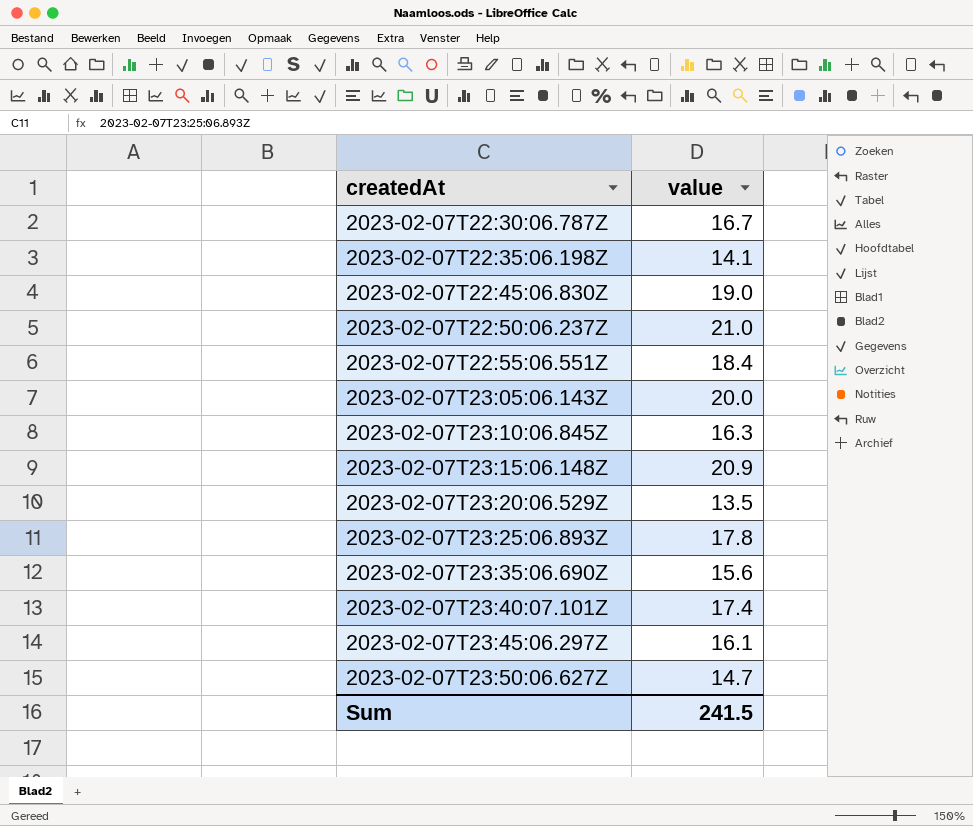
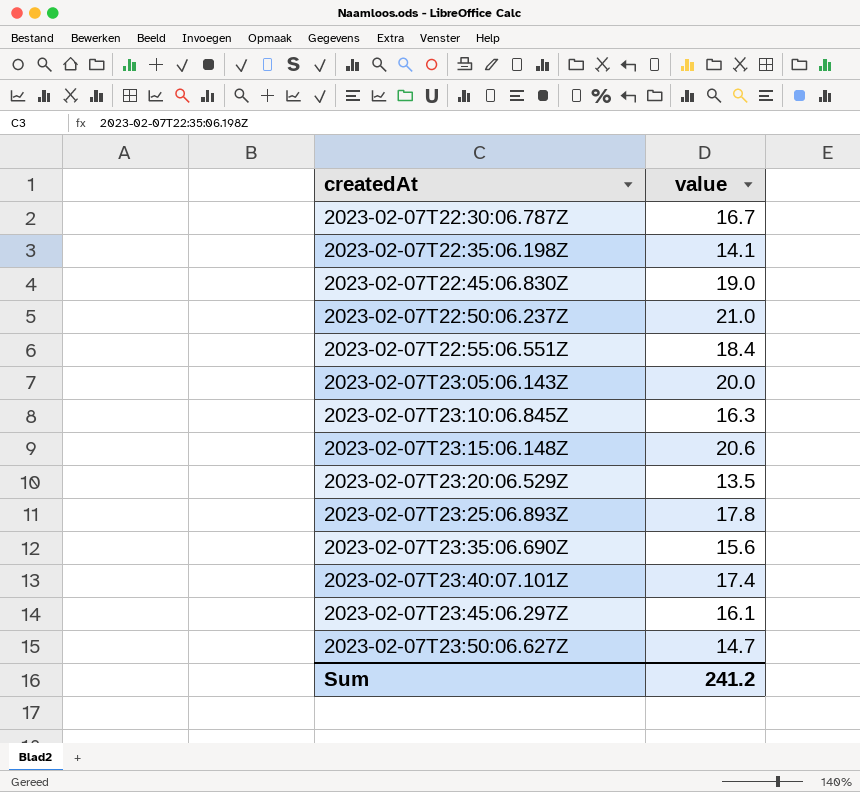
2023-02-07T23:15:06.148Z | value: 20.9 -> 20.6
Sum | value: 241.5 -> 241.2

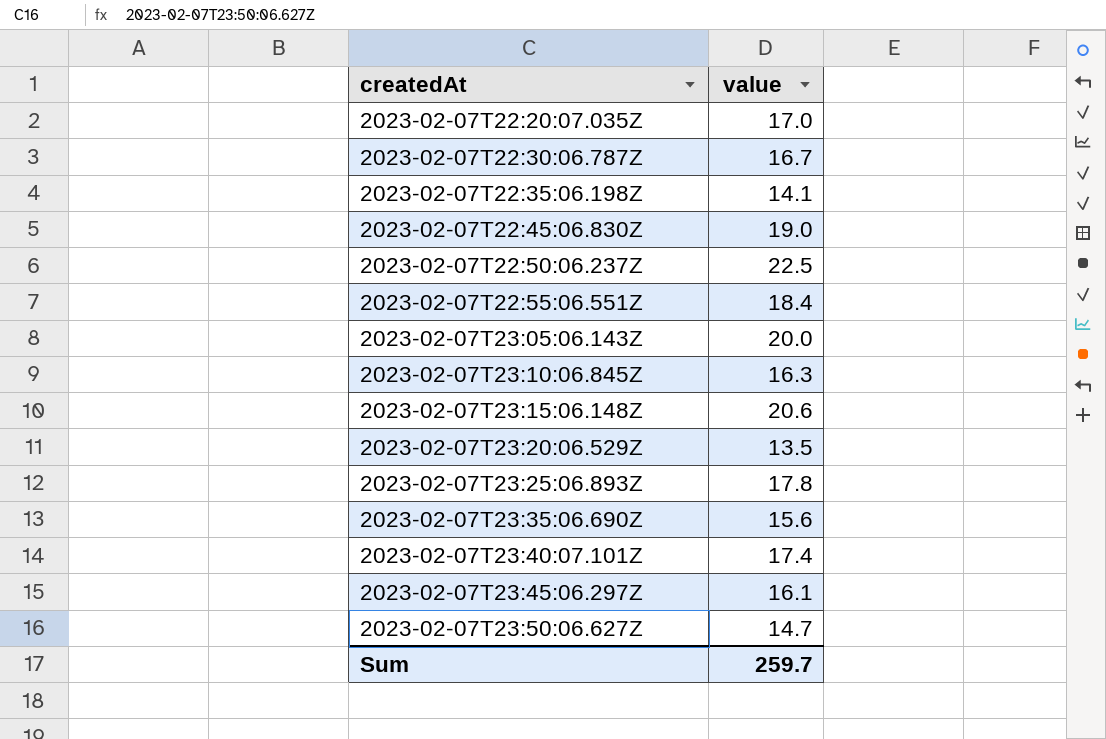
row 2023-02-07T22:20:07.035Z: none -> 17.0
2023-02-07T22:50:06.237Z | value: 21.0 -> 22.5
Sum | value: 241.2 -> 259.7

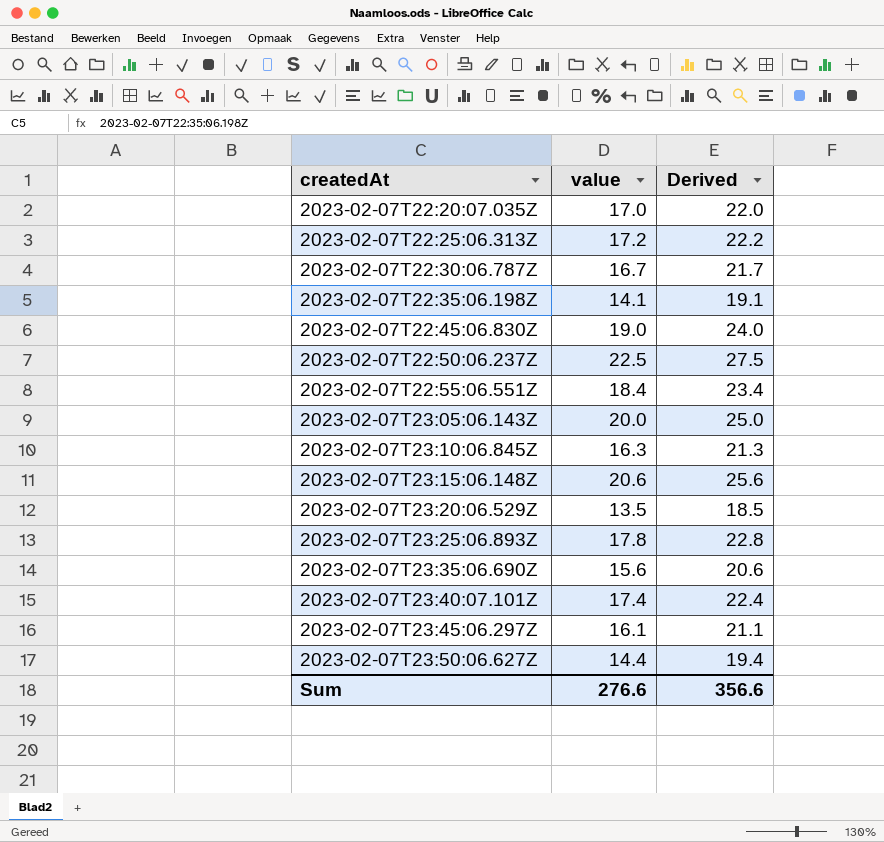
column Derived | formula: none -> [value] + 5
row 2023-02-07T22:25:06.313Z: none -> 17.2 | 22.2
2023-02-07T23:50:06.627Z | value: 14.7 -> 14.4
Sum | value: 259.7 -> 276.6

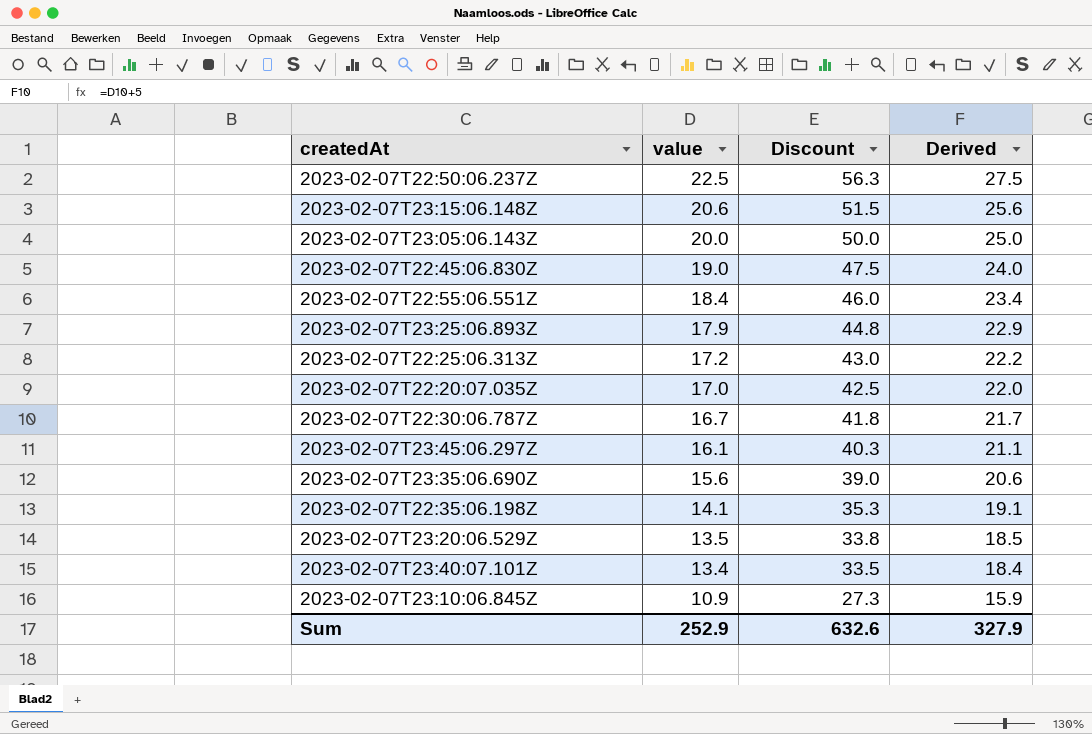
row order: createdAt ascending -> value descending
column Discount | formula: none -> [value] * 2.5
row 2023-02-07T23:50:06.627Z: 14.4 | 19.4 -> none
2023-02-07T23:25:06.893Z | value: 17.8 -> 17.9
2023-02-07T23:25:06.893Z | Derived: 22.8 -> 22.9
2023-02-07T23:40:07.101Z | value: 17.4 -> 13.4
2023-02-07T23:40:07.101Z | Derived: 22.4 -> 18.4
2023-02-07T23:10:06.845Z | value: 16.3 -> 10.9
2023-02-07T23:10:06.845Z | Derived: 21.3 -> 15.9
Sum | value: 276.6 -> 252.9
Sum | Derived: 356.6 -> 327.9

